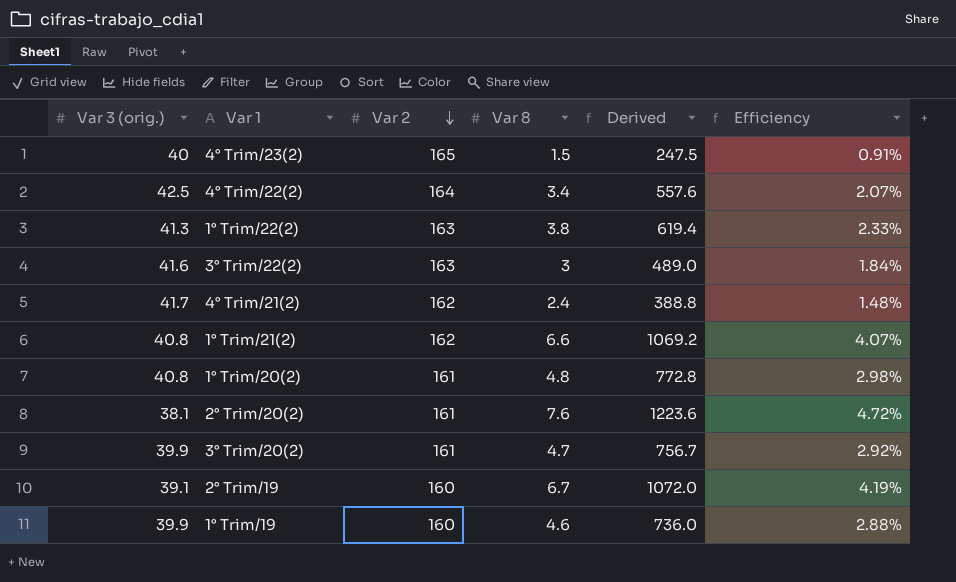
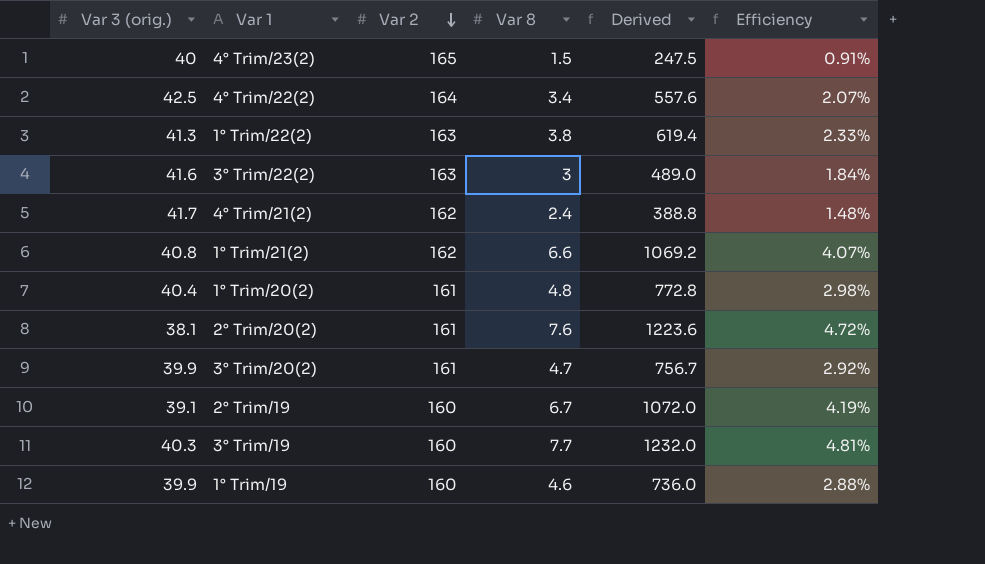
1° Trim/20(2) | Var 3 (orig.): 40.8 -> 40.4
row 3° Trim/19: none -> 40.3 | 160 | 7.7 | 1232.0 | 4.81%

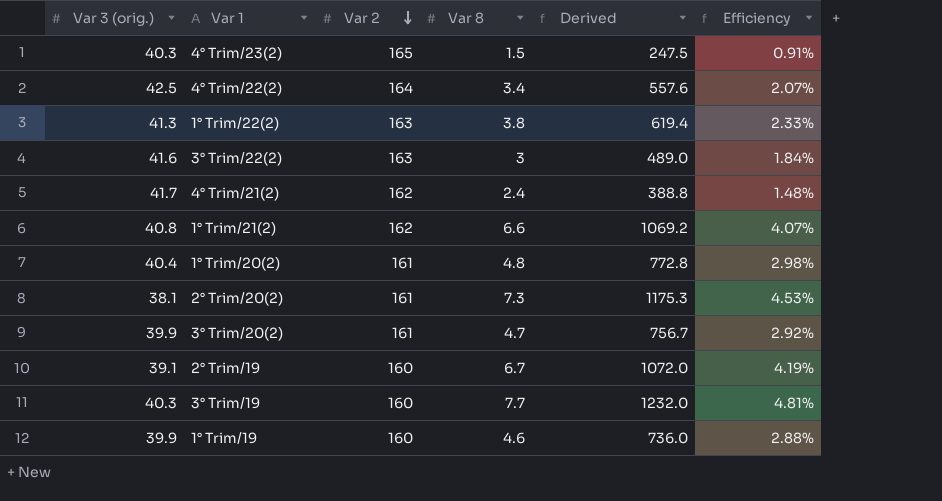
4° Trim/23(2) | Var 3 (orig.): 40 -> 40.3
2° Trim/20(2) | Var 8: 7.6 -> 7.3
2° Trim/20(2) | Derived: 1223.6 -> 1175.3
2° Trim/20(2) | Efficiency: 4.72% -> 4.53%

